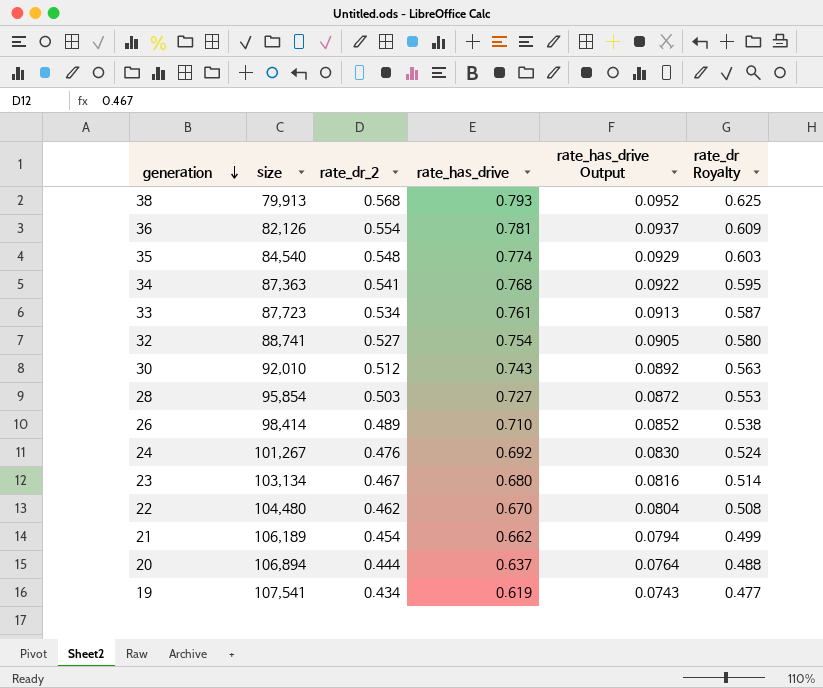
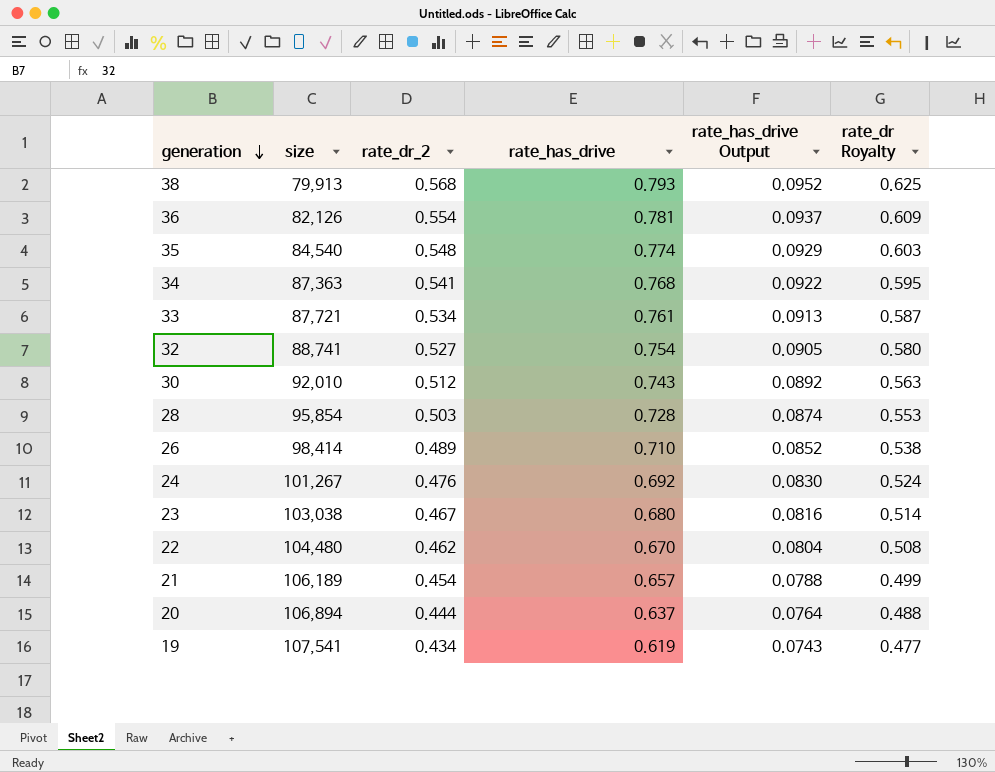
33 | size: 87,723 -> 87,721
28 | rate_has_drive: 0.727 -> 0.728
28 | rate_has_drive Output: 0.0872 -> 0.0874
23 | size: 103,134 -> 103,038
21 | rate_has_drive: 0.662 -> 0.657
21 | rate_has_drive Output: 0.0794 -> 0.0788

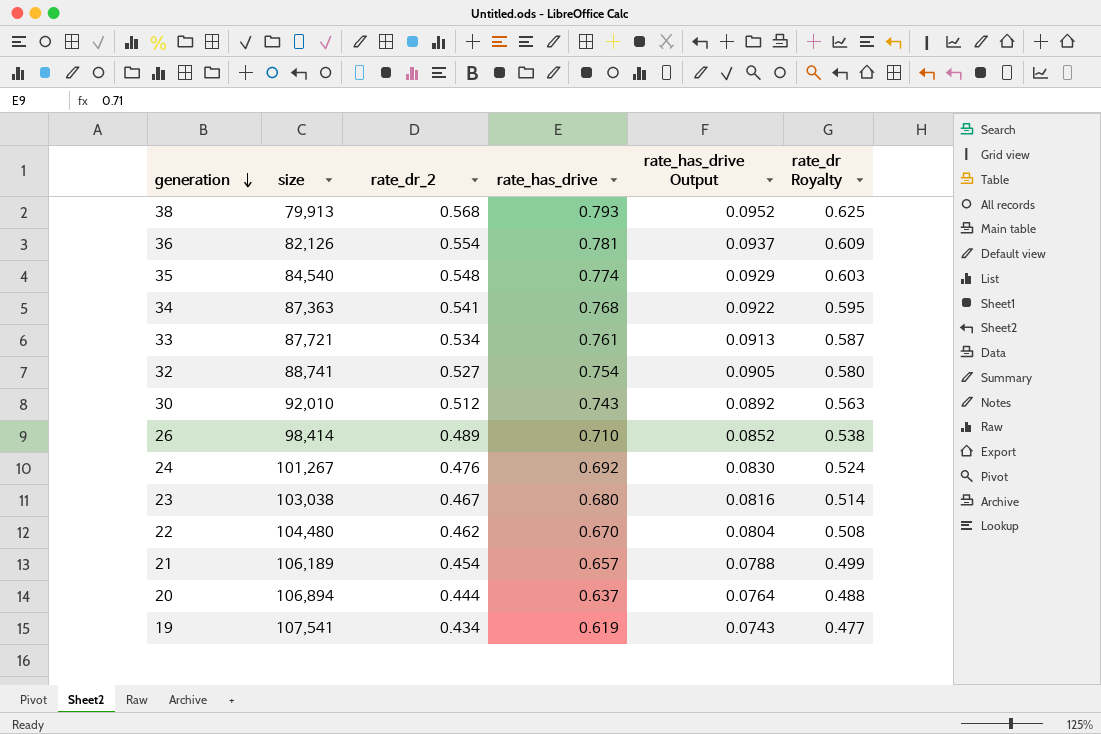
row 28: 95,854 | 0.503 | 0.728 | 0.0874 | 0.553 -> none

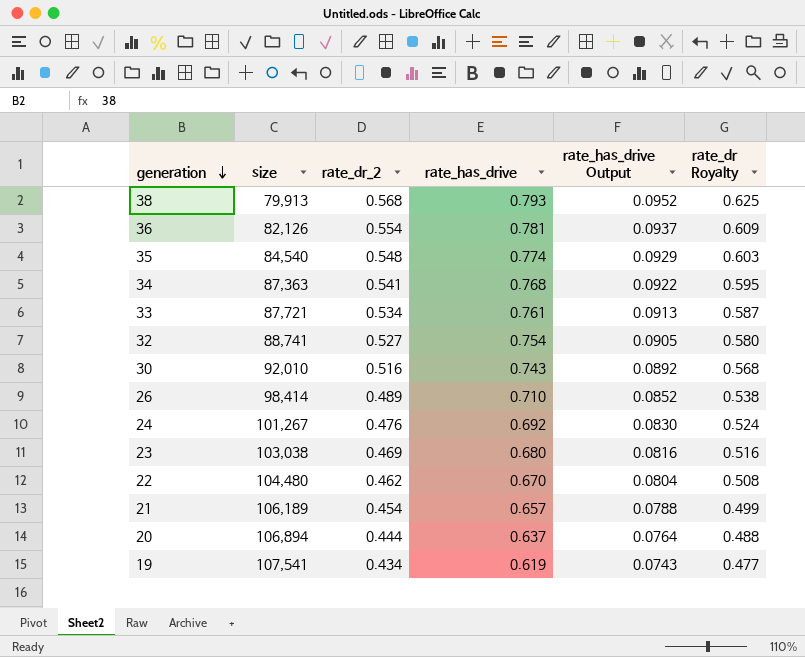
30 | rate_dr_2: 0.512 -> 0.516
30 | rate_dr Royalty: 0.563 -> 0.568
23 | rate_dr_2: 0.467 -> 0.469
23 | rate_dr Royalty: 0.514 -> 0.516

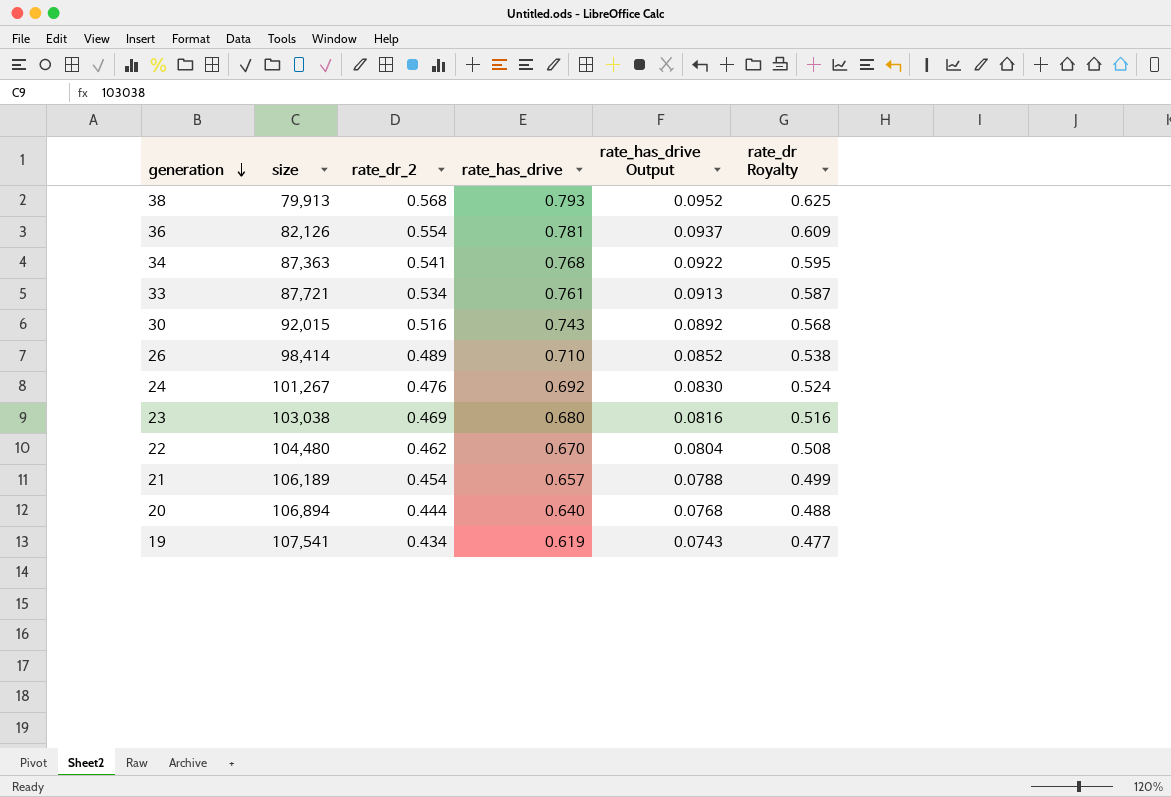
row 35: 84,540 | 0.548 | 0.774 | 0.0929 | 0.603 -> none
row 32: 88,741 | 0.527 | 0.754 | 0.0905 | 0.580 -> none
30 | size: 92,010 -> 92,015
20 | rate_has_drive: 0.637 -> 0.640
20 | rate_has_drive Output: 0.0764 -> 0.0768

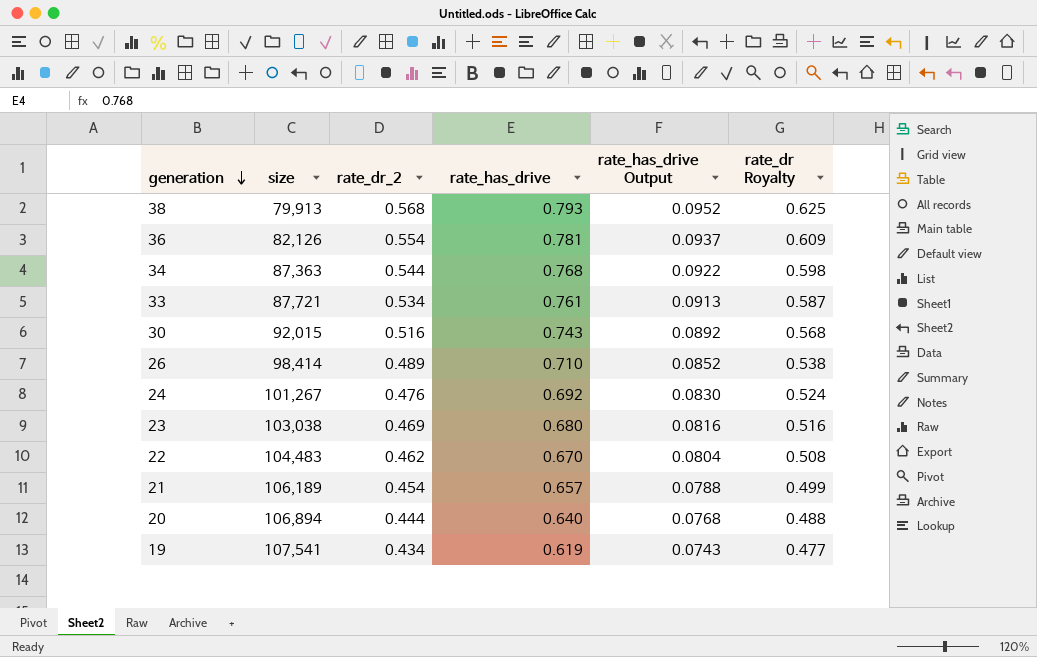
34 | rate_dr_2: 0.541 -> 0.544
34 | rate_dr Royalty: 0.595 -> 0.598
22 | size: 104,480 -> 104,483

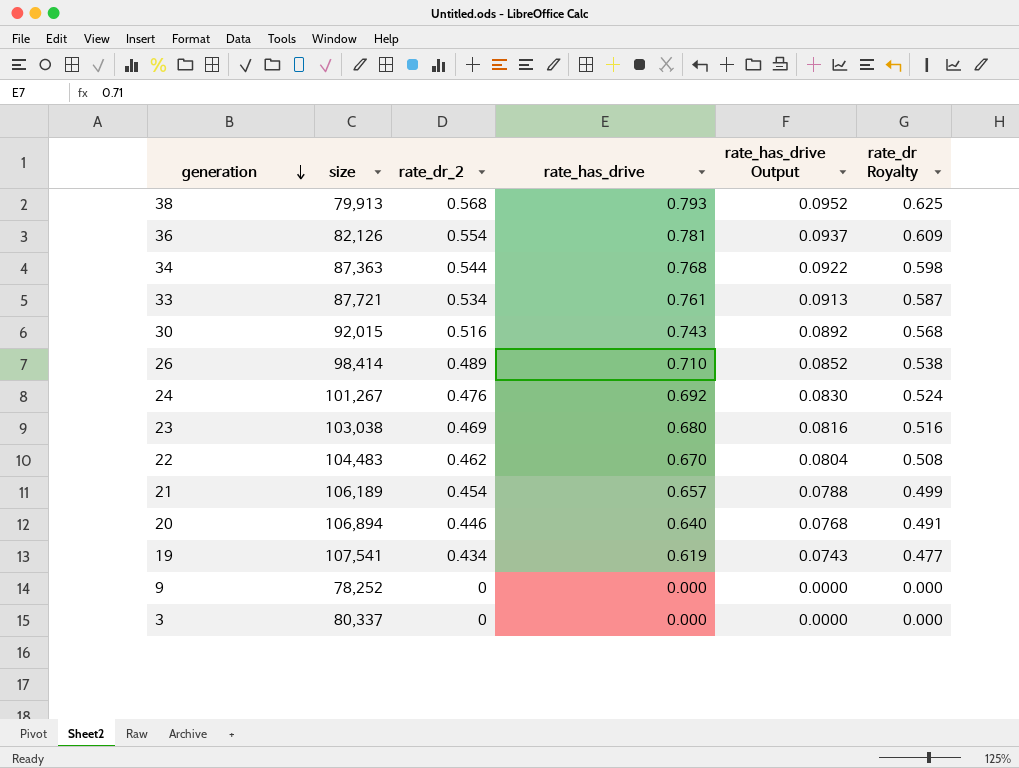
20 | rate_dr_2: 0.444 -> 0.446
20 | rate_dr Royalty: 0.488 -> 0.491
row 9: none -> 78,252 | 0 | 0.000 | 0.0000 | 0.000
row 3: none -> 80,337 | 0 | 0.000 | 0.0000 | 0.000

